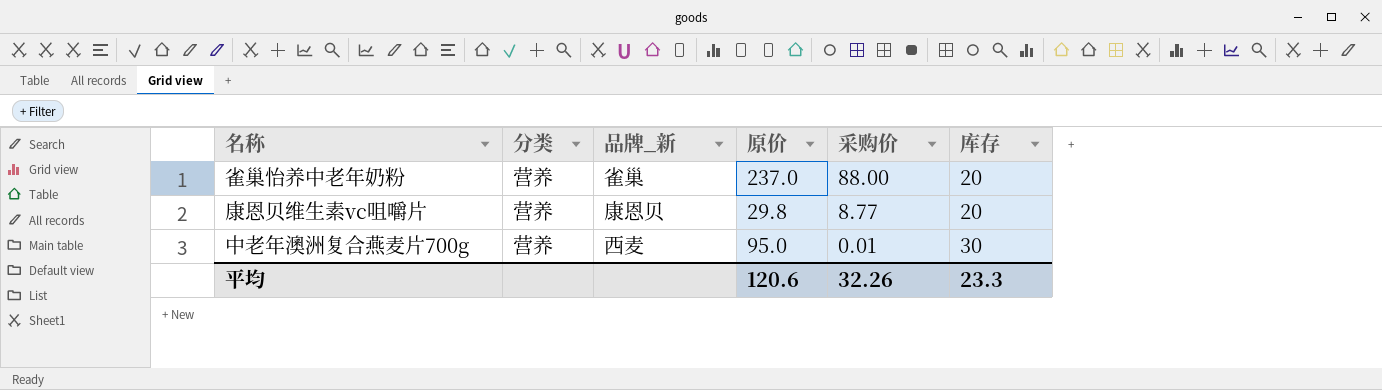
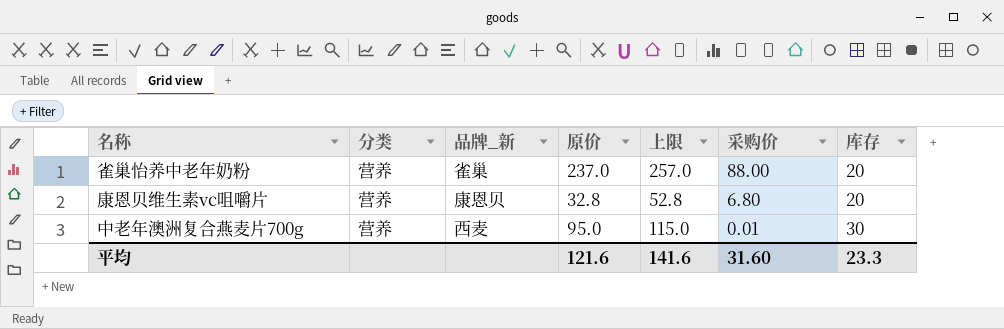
column 上限 | formula: none -> [原价] + 20
康恩贝维生素vc咀嚼片 | 原价: 29.8 -> 32.8
康恩贝维生素vc咀嚼片 | 采购价: 8.77 -> 6.80
平均 | 原价: 120.6 -> 121.6
平均 | 采购价: 32.26 -> 31.60

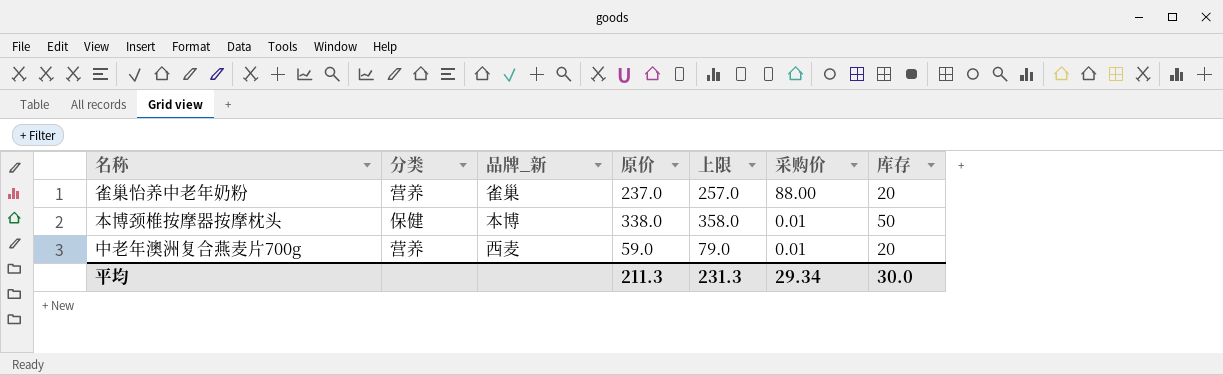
row 康恩贝维生素vc咀嚼片: 营养 | 康恩贝 | 32.8 | 52.8 | 6.80 | 20 -> none
row 本博颈椎按摩器按摩枕头: none -> 保健 | 本博 | 338.0 | 358.0 | 0.01 | 50
中老年澳洲复合燕麦片700g | 原价: 95.0 -> 59.0
中老年澳洲复合燕麦片700g | 上限: 115.0 -> 79.0
中老年澳洲复合燕麦片700g | 库存: 30 -> 20
平均 | 原价: 121.6 -> 211.3
平均 | 上限: 141.6 -> 231.3
平均 | 采购价: 31.60 -> 29.34
平均 | 库存: 23.3 -> 30.0

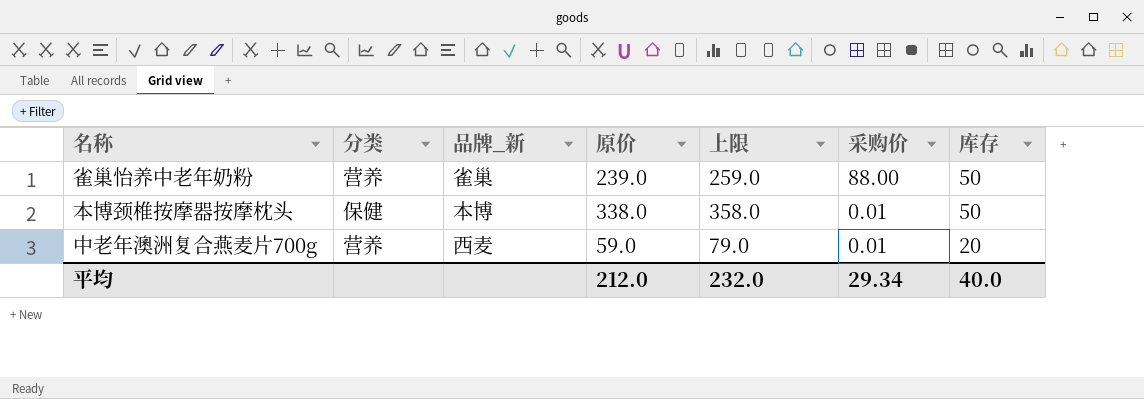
雀巢怡养中老年奶粉 | 原价: 237.0 -> 239.0
雀巢怡养中老年奶粉 | 上限: 257.0 -> 259.0
雀巢怡养中老年奶粉 | 库存: 20 -> 50
平均 | 原价: 211.3 -> 212.0
平均 | 上限: 231.3 -> 232.0
平均 | 库存: 30.0 -> 40.0

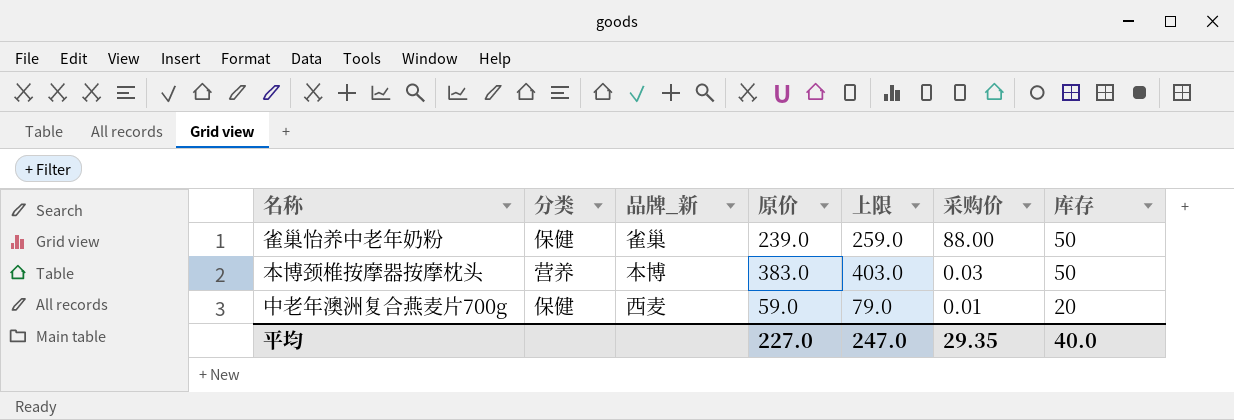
雀巢怡养中老年奶粉 | 分类: 营养 -> 保健
本博颈椎按摩器按摩枕头 | 分类: 保健 -> 营养
本博颈椎按摩器按摩枕头 | 原价: 338.0 -> 383.0
本博颈椎按摩器按摩枕头 | 上限: 358.0 -> 403.0
本博颈椎按摩器按摩枕头 | 采购价: 0.01 -> 0.03
中老年澳洲复合燕麦片700g | 分类: 营养 -> 保健
平均 | 原价: 212.0 -> 227.0
平均 | 上限: 232.0 -> 247.0
平均 | 采购价: 29.34 -> 29.35

